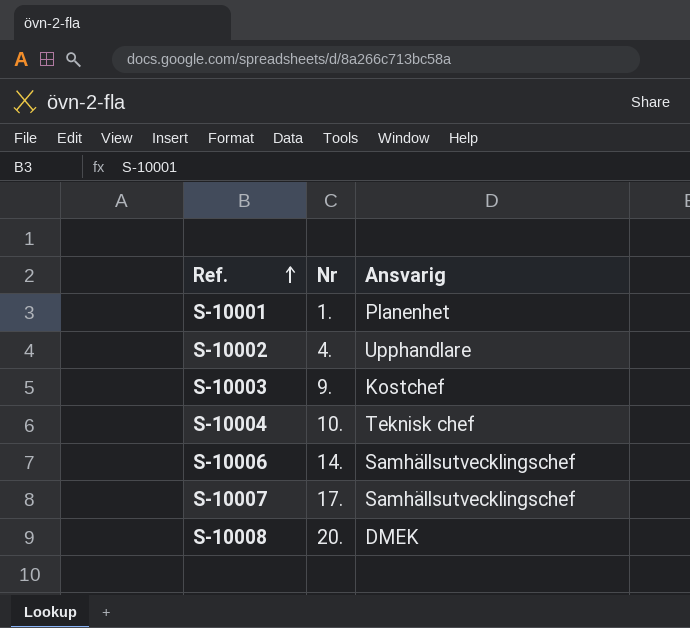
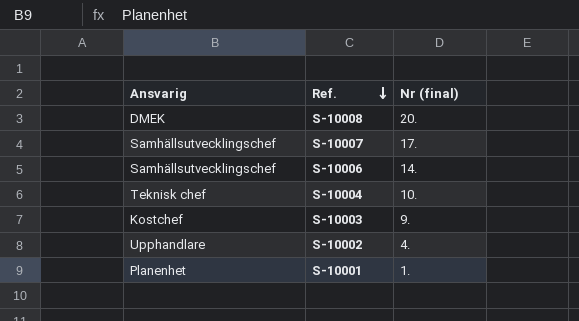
row order: Ref. ascending -> Ref. descending
column Ansvarig | position: 3 -> 1
column name: Nr -> Nr (final)

